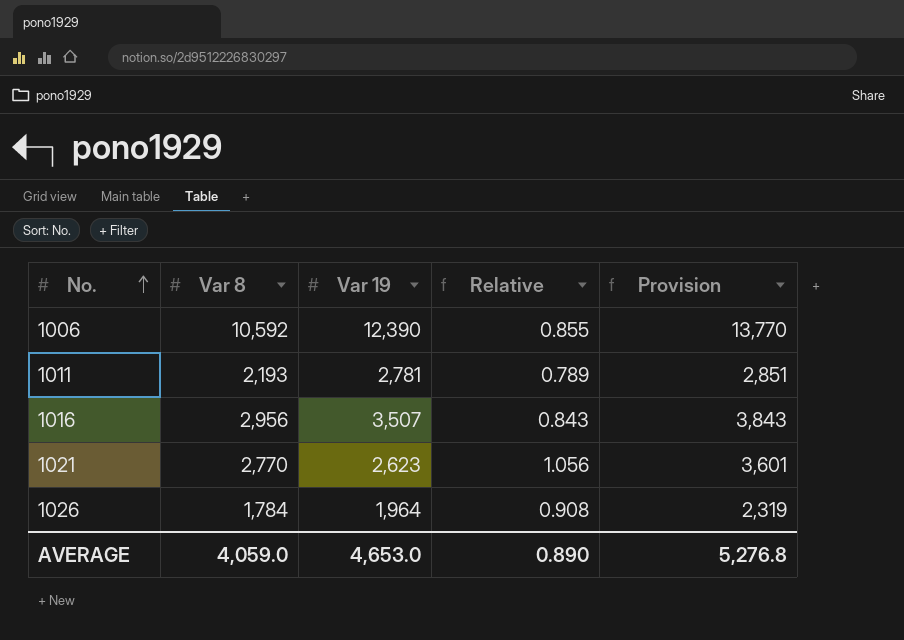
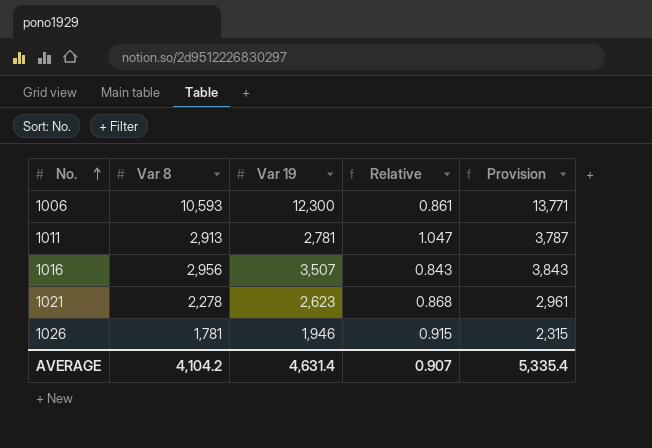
1006 | Var 8: 10,592 -> 10,593
1006 | Var 19: 12,390 -> 12,300
1006 | Relative: 0.855 -> 0.861
1006 | Provision: 13,770 -> 13,771
1011 | Var 8: 2,193 -> 2,913
1011 | Relative: 0.789 -> 1.047
1011 | Provision: 2,851 -> 3,787
1021 | Var 8: 2,770 -> 2,278
1021 | Relative: 1.056 -> 0.868
1021 | Provision: 3,601 -> 2,961
1026 | Var 8: 1,784 -> 1,781
1026 | Var 19: 1,964 -> 1,946
1026 | Relative: 0.908 -> 0.915
1026 | Provision: 2,319 -> 2,315
AVERAGE | Var 8: 4,059.0 -> 4,104.2
AVERAGE | Var 19: 4,653.0 -> 4,631.4
AVERAGE | Relative: 0.890 -> 0.907
AVERAGE | Provision: 5,276.8 -> 5,335.4

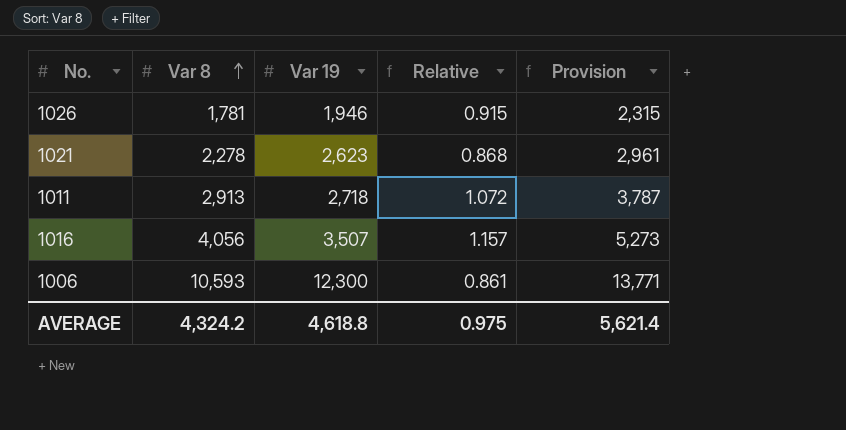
row order: No. ascending -> Var 8 ascending
1011 | Var 19: 2,781 -> 2,718
1011 | Relative: 1.047 -> 1.072
1016 | Var 8: 2,956 -> 4,056
1016 | Relative: 0.843 -> 1.157
1016 | Provision: 3,843 -> 5,273
AVERAGE | Var 8: 4,104.2 -> 4,324.2
AVERAGE | Var 19: 4,631.4 -> 4,618.8
AVERAGE | Relative: 0.907 -> 0.975
AVERAGE | Provision: 5,335.4 -> 5,621.4

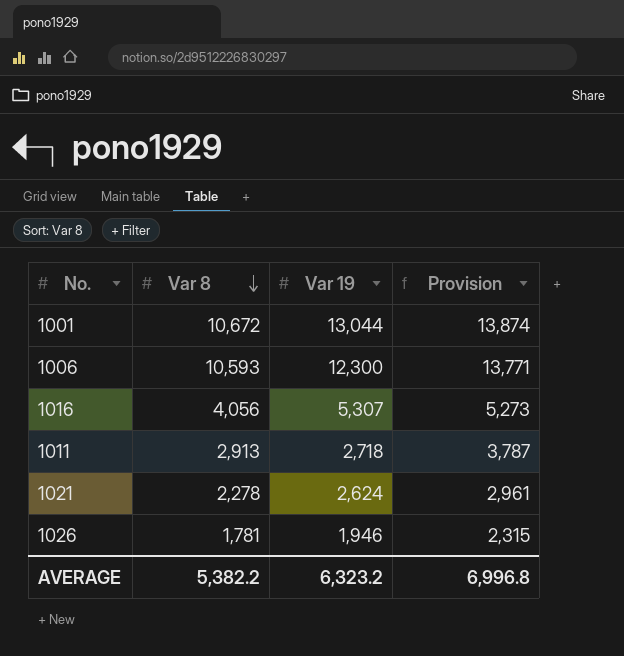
row order: Var 8 ascending -> Var 8 descending
column Relative | formula: [Var 8] / [Var 19] -> none
row 1001: none -> 10,672 | 13,044 | 13,874
1016 | Var 19: 3,507 -> 5,307
1021 | Var 19: 2,623 -> 2,624
AVERAGE | Var 8: 4,324.2 -> 5,382.2
AVERAGE | Var 19: 4,618.8 -> 6,323.2
AVERAGE | Provision: 5,621.4 -> 6,996.8

